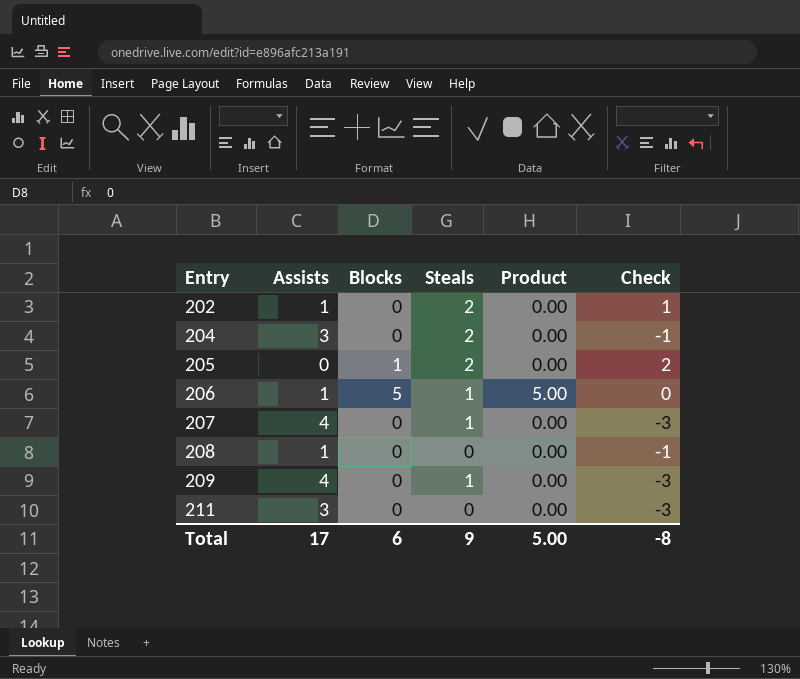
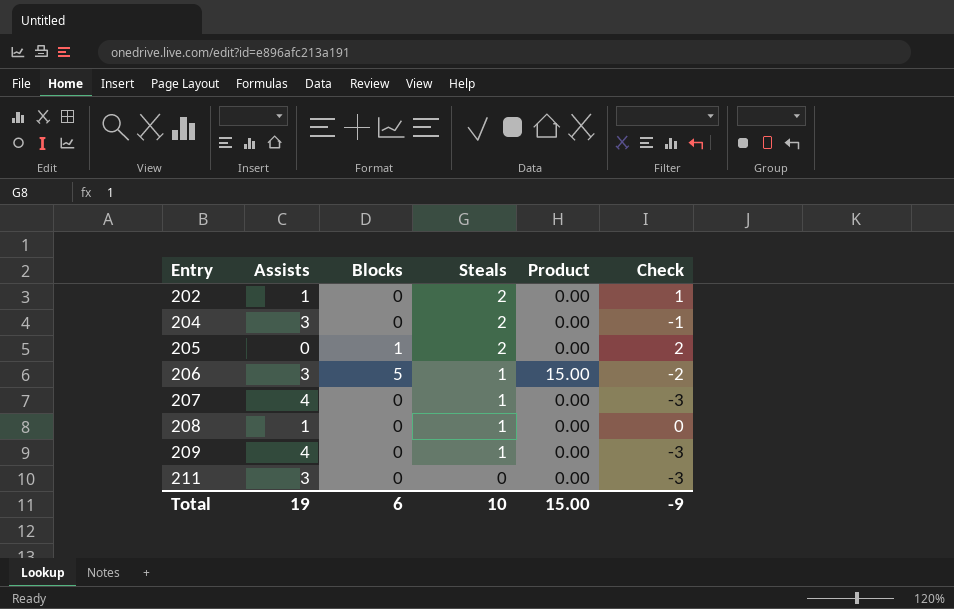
206 | Assists: 1 -> 3
206 | Product: 5.00 -> 15.00
206 | Check: 0 -> -2
208 | Steals: 0 -> 1
208 | Check: -1 -> 0
Total | Assists: 17 -> 19
Total | Steals: 9 -> 10
Total | Product: 5.00 -> 15.00
Total | Check: -8 -> -9

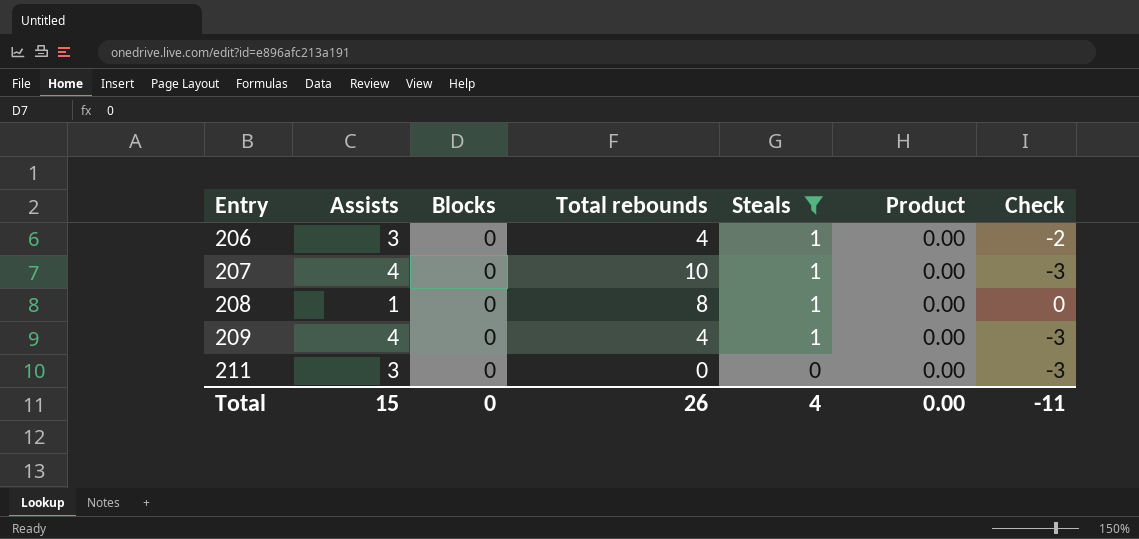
filter: none -> Steals != 2
column Total rebounds | position: none -> 4
206 | Blocks: 5 -> 0
206 | Product: 15.00 -> 0.00
Total | Assists: 19 -> 15
Total | Blocks: 6 -> 0
Total | Steals: 10 -> 4
Total | Product: 15.00 -> 0.00
Total | Check: -9 -> -11

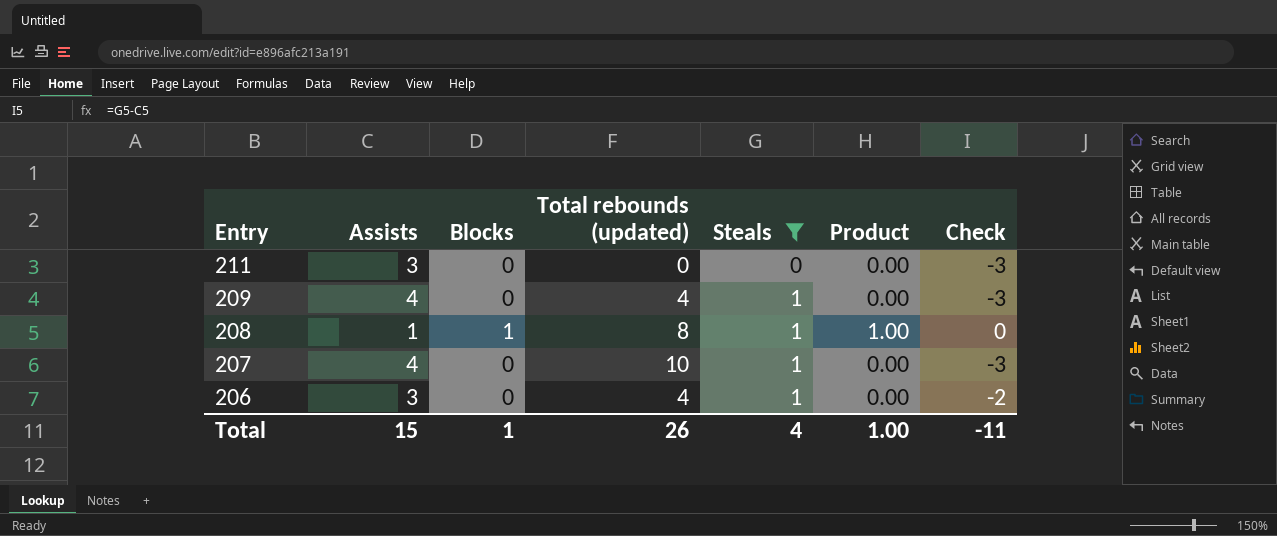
row order: Entry ascending -> Entry descending
column name: Total rebounds -> Total rebounds (updated)
208 | Blocks: 0 -> 1
208 | Product: 0.00 -> 1.00
Total | Blocks: 0 -> 1
Total | Product: 0.00 -> 1.00

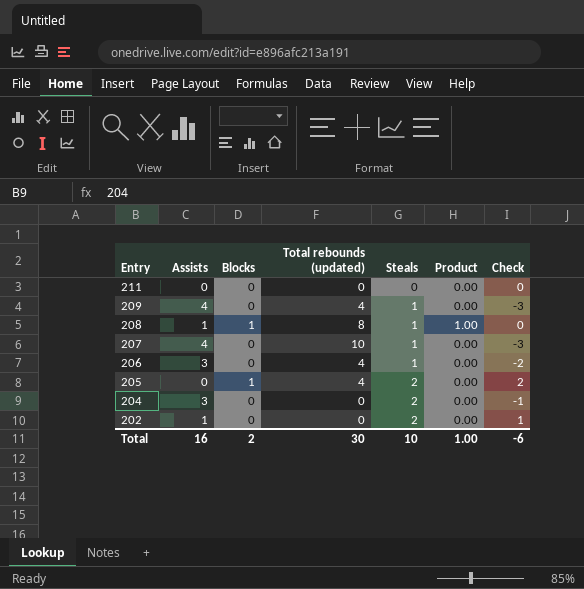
filter: Steals != 2 -> none
211 | Assists: 3 -> 0
211 | Check: -3 -> 0
Total | Assists: 15 -> 16
Total | Blocks: 1 -> 2
Total | Total rebounds (updated): 26 -> 30
Total | Steals: 4 -> 10
Total | Check: -11 -> -6

